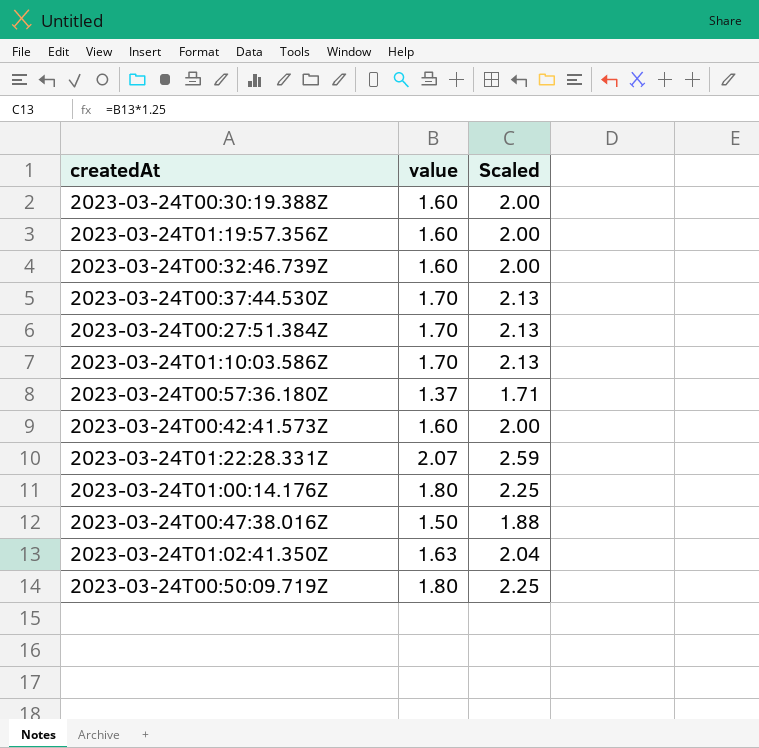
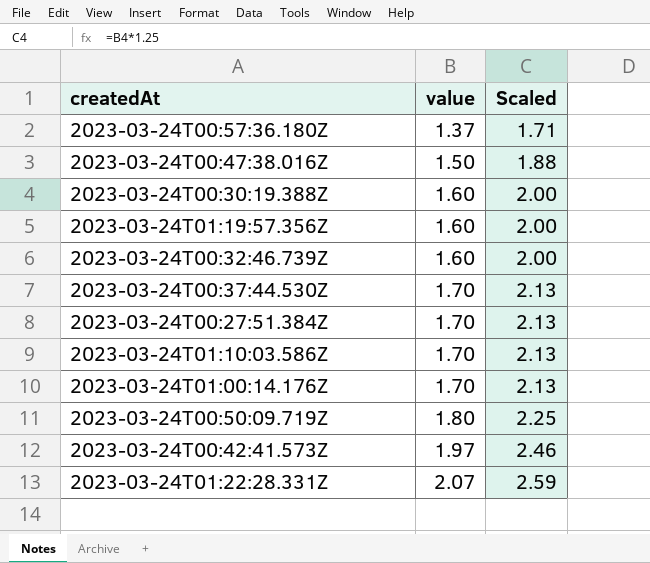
row order: none -> value ascending
row 2023-03-24T01:02:41.350Z: 1.63 | 2.04 -> none
2023-03-24T01:00:14.176Z | value: 1.80 -> 1.70
2023-03-24T01:00:14.176Z | Scaled: 2.25 -> 2.13
2023-03-24T00:42:41.573Z | value: 1.60 -> 1.97
2023-03-24T00:42:41.573Z | Scaled: 2.00 -> 2.46

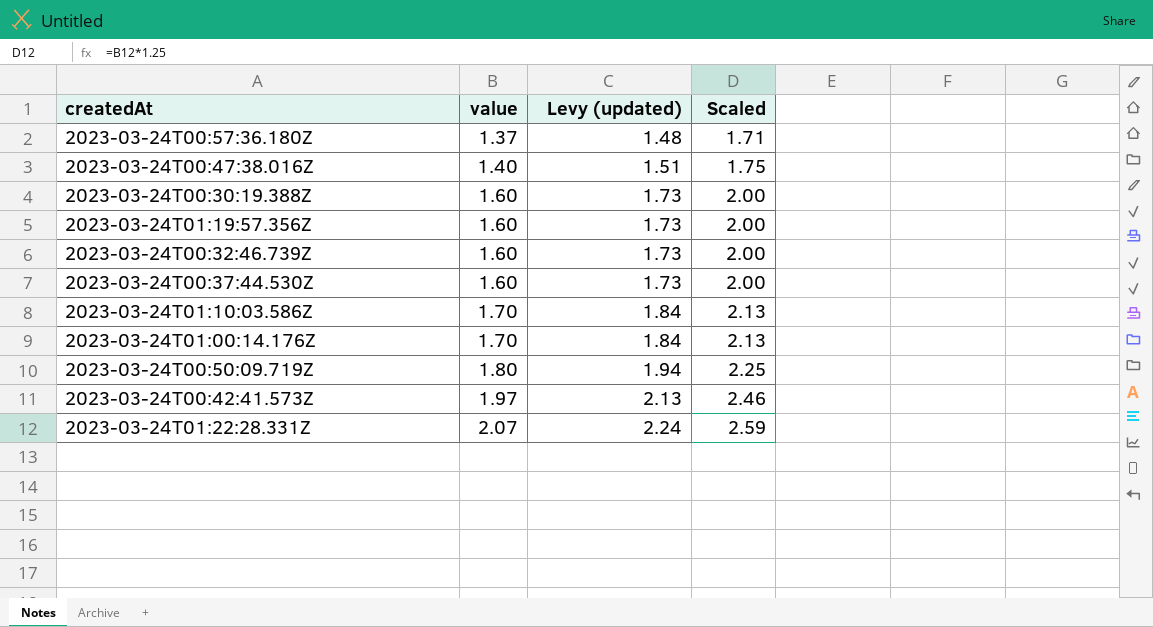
column Levy (updated) | formula: none -> [value] * 1.08
row 2023-03-24T00:27:51.384Z: 1.70 | 2.13 -> none
2023-03-24T00:47:38.016Z | value: 1.50 -> 1.40
2023-03-24T00:47:38.016Z | Scaled: 1.88 -> 1.75
2023-03-24T00:37:44.530Z | value: 1.70 -> 1.60
2023-03-24T00:37:44.530Z | Scaled: 2.13 -> 2.00

